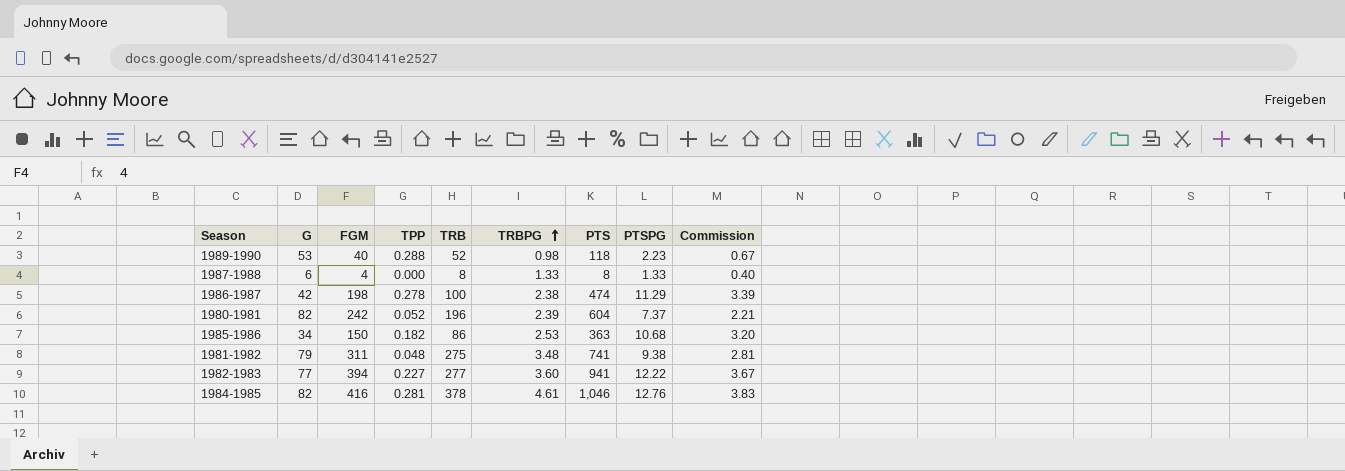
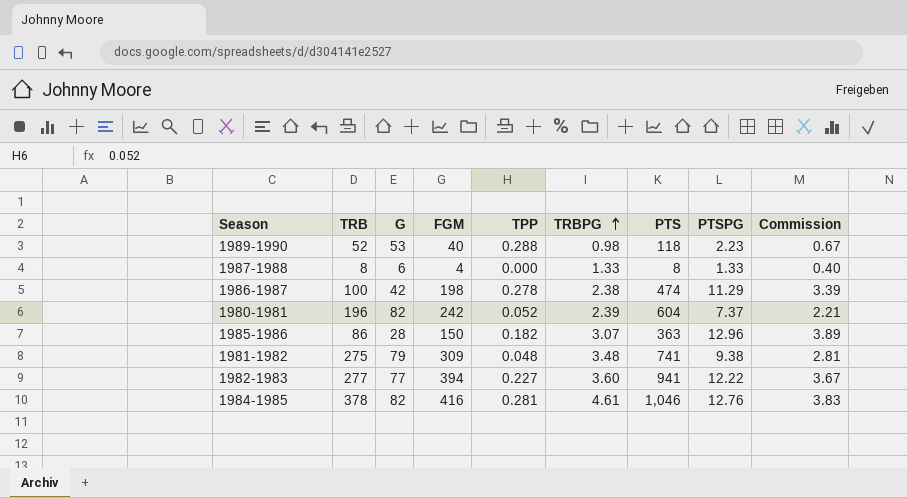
column TRB | position: 5 -> 2
1985-1986 | G: 34 -> 28
1985-1986 | TRBPG: 2.53 -> 3.07
1985-1986 | PTSPG: 10.68 -> 12.96
1985-1986 | Commission: 3.20 -> 3.89
1981-1982 | FGM: 311 -> 309

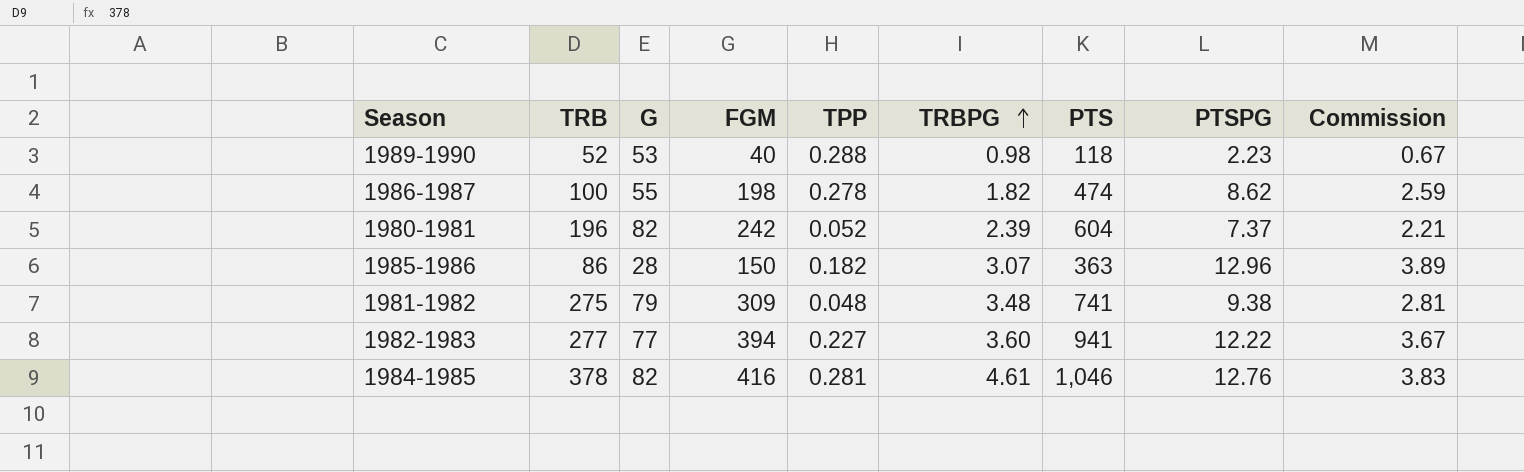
row 1987-1988: 8 | 6 | 4 | 0.000 | 1.33 | 8 | 1.33 | 0.40 -> none
1986-1987 | G: 42 -> 55
1986-1987 | TRBPG: 2.38 -> 1.82
1986-1987 | PTSPG: 11.29 -> 8.62
1986-1987 | Commission: 3.39 -> 2.59

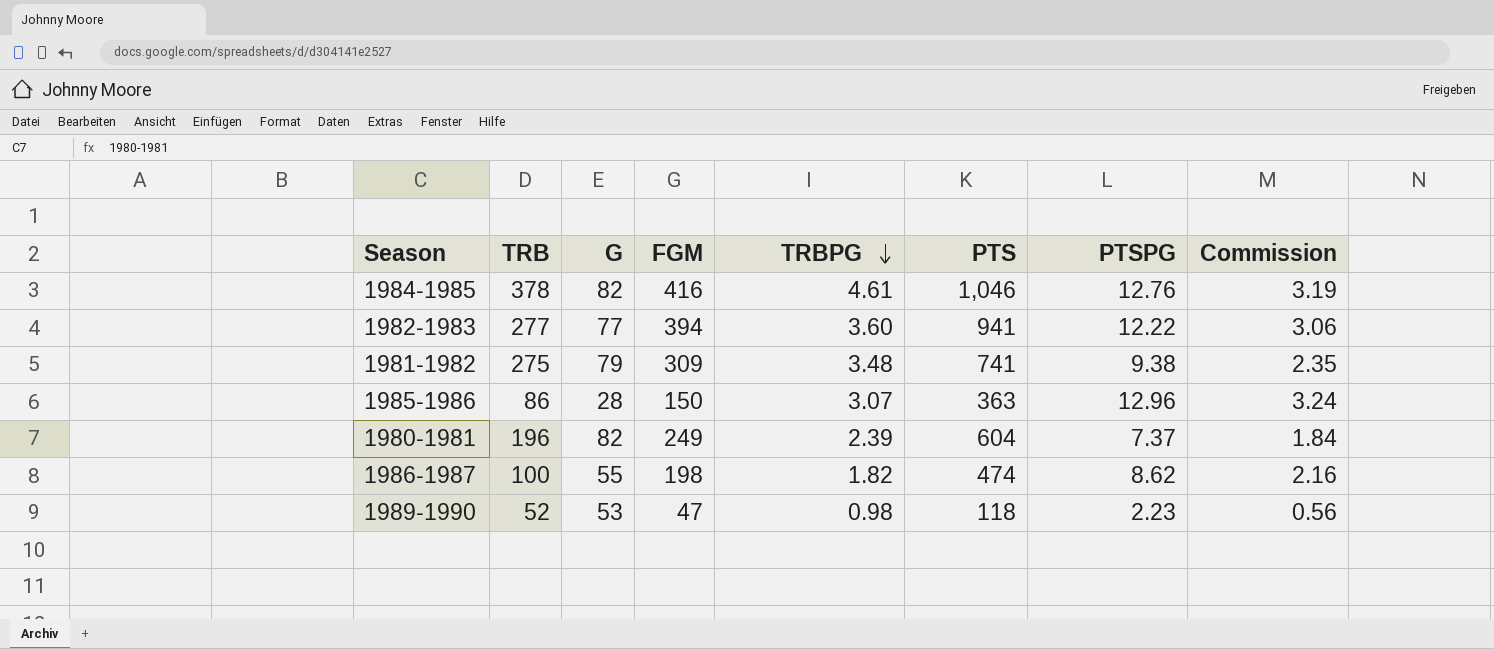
row order: TRBPG ascending -> TRBPG descending
column TPP | position: 5 -> none
column Commission | formula: [PTSPG] * 0.3 -> [PTSPG] * 0.25
1980-1981 | FGM: 242 -> 249
1989-1990 | FGM: 40 -> 47

